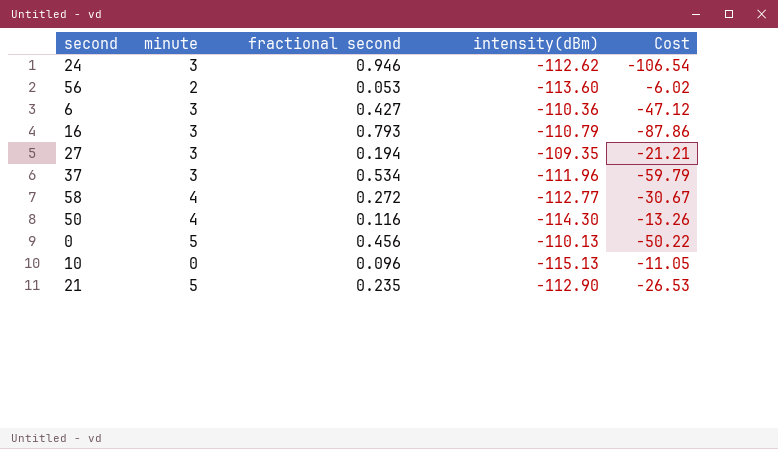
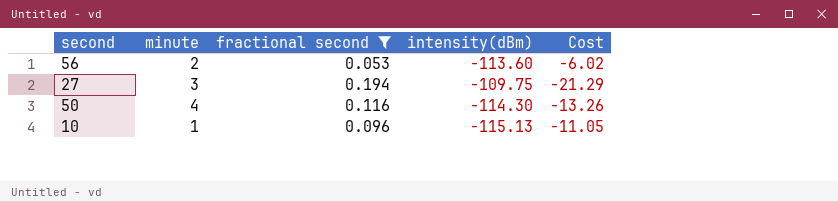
filter: none -> fractional second <= 0.194
27 | intensity(dBm): -109.35 -> -109.75
27 | Cost: -21.21 -> -21.29
10 | minute: 0 -> 1

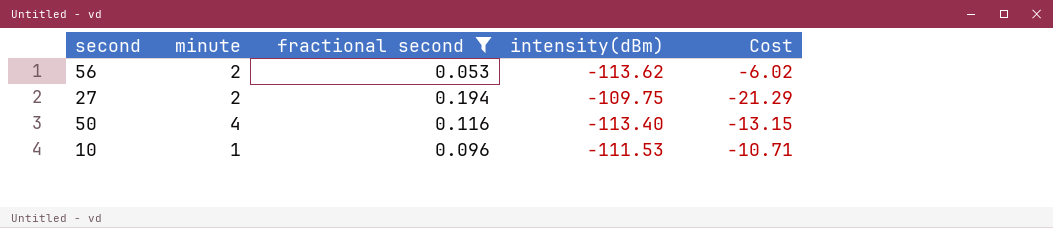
56 | intensity(dBm): -113.60 -> -113.62
27 | minute: 3 -> 2
50 | intensity(dBm): -114.30 -> -113.40
50 | Cost: -13.26 -> -13.15
10 | intensity(dBm): -115.13 -> -111.53
10 | Cost: -11.05 -> -10.71

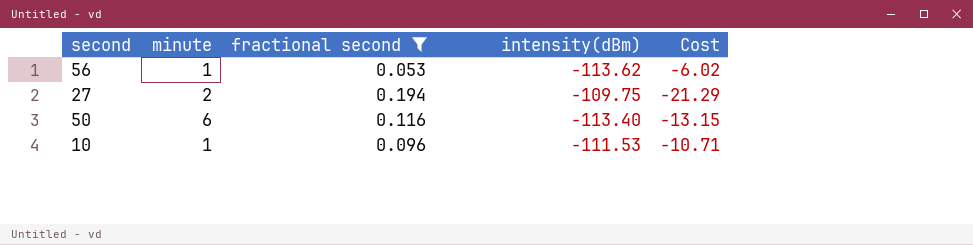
56 | minute: 2 -> 1
50 | minute: 4 -> 6

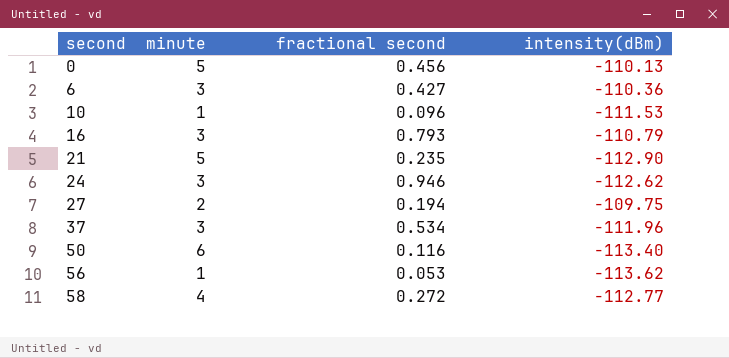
filter: fractional second <= 0.194 -> none
row order: none -> second ascending
column Cost | formula: [fractional second] * [intensity(dBm)] -> none

